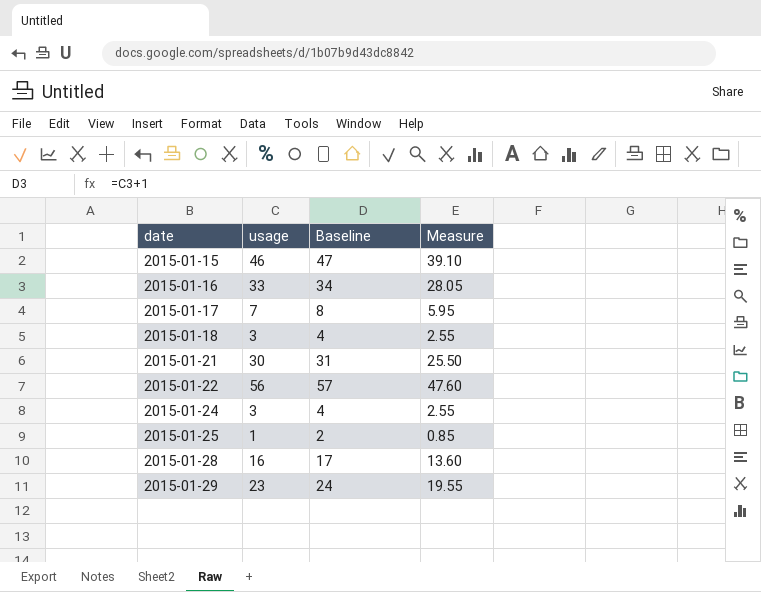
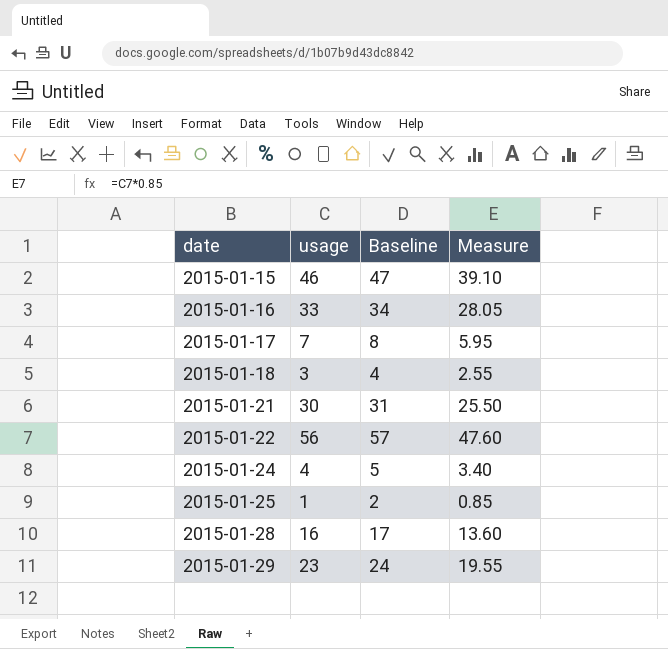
2015-01-24 | usage: 3 -> 4
2015-01-24 | Baseline: 4 -> 5
2015-01-24 | Measure: 2.55 -> 3.40

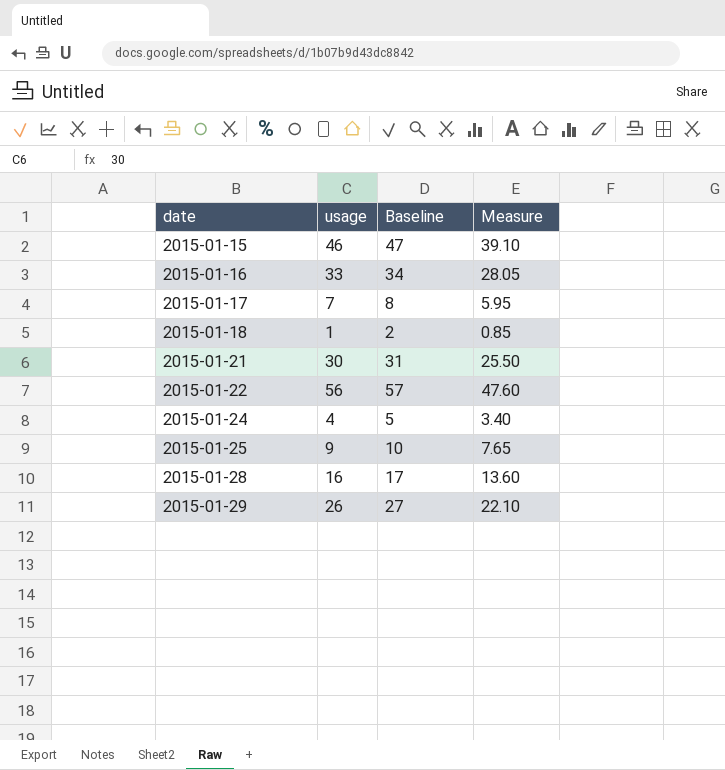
2015-01-18 | usage: 3 -> 1
2015-01-18 | Baseline: 4 -> 2
2015-01-18 | Measure: 2.55 -> 0.85
2015-01-25 | usage: 1 -> 9
2015-01-25 | Baseline: 2 -> 10
2015-01-25 | Measure: 0.85 -> 7.65
2015-01-29 | usage: 23 -> 26
2015-01-29 | Baseline: 24 -> 27
2015-01-29 | Measure: 19.55 -> 22.10

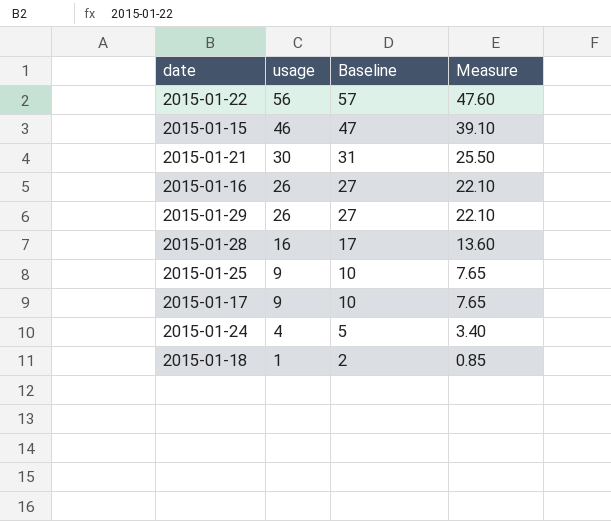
row order: date ascending -> usage descending
2015-01-16 | usage: 33 -> 26
2015-01-16 | Baseline: 34 -> 27
2015-01-16 | Measure: 28.05 -> 22.10
2015-01-17 | usage: 7 -> 9
2015-01-17 | Baseline: 8 -> 10
2015-01-17 | Measure: 5.95 -> 7.65

